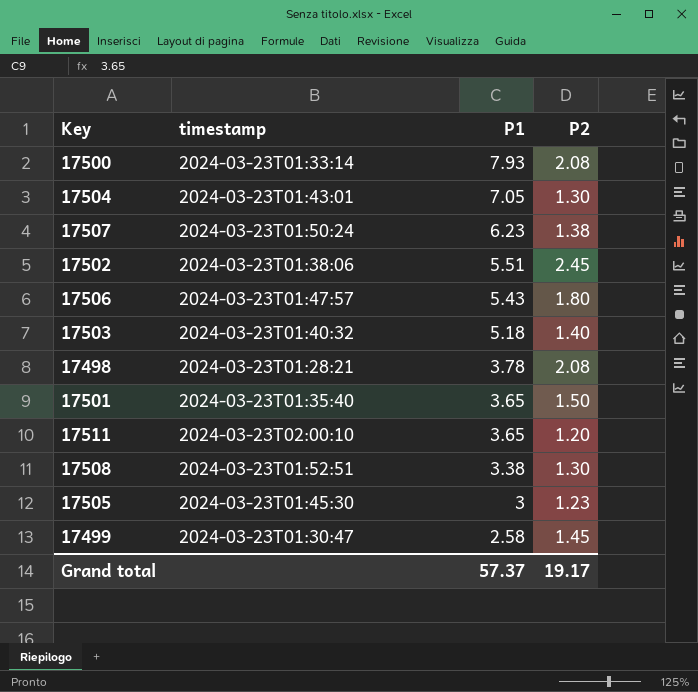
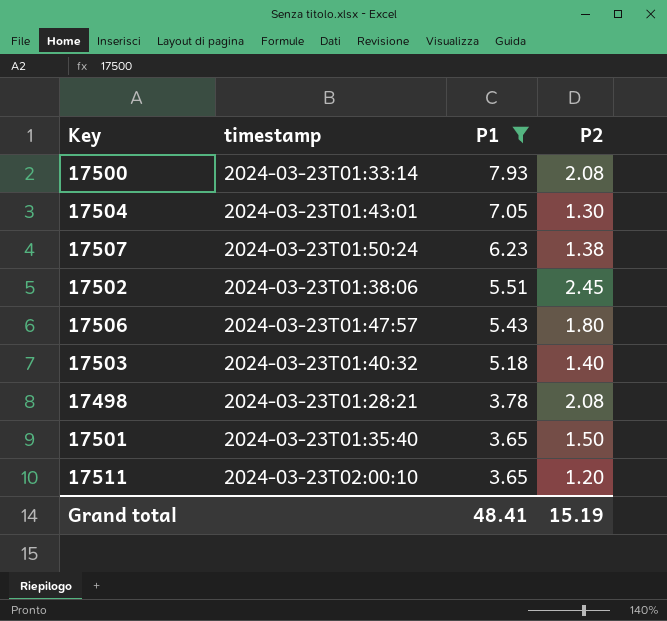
filter: none -> P1 >= 3.65
Grand total | P1: 57.37 -> 48.41
Grand total | P2: 19.17 -> 15.19

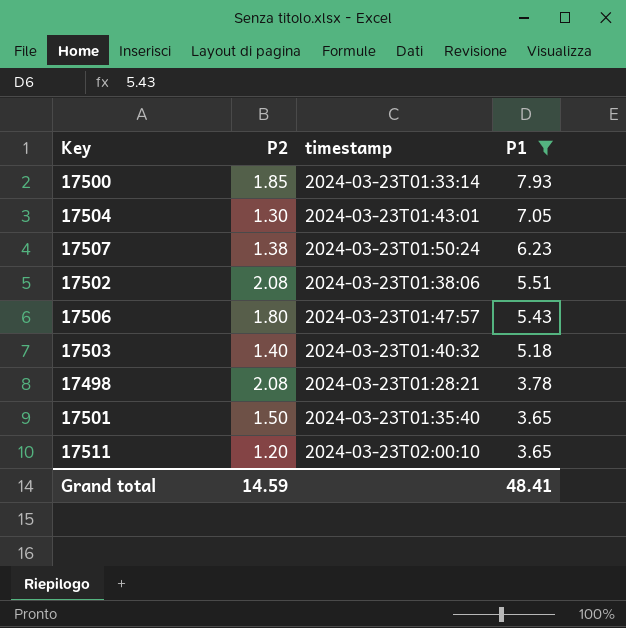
column P2 | position: 4 -> 2
17500 | P2: 2.08 -> 1.85
17502 | P2: 2.45 -> 2.08
Grand total | P2: 15.19 -> 14.59

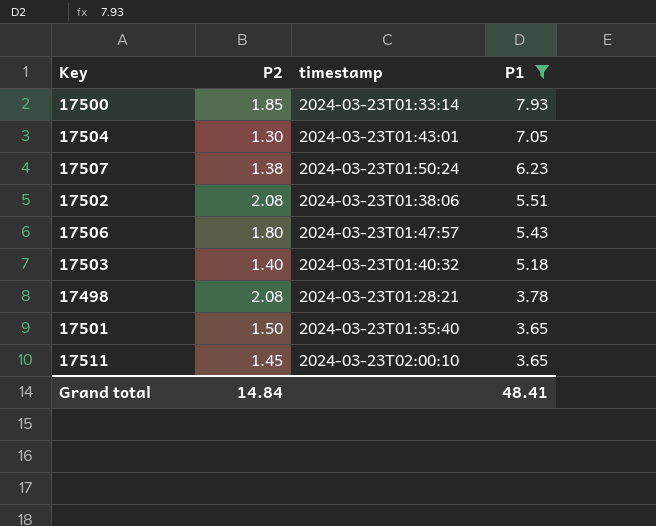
17511 | P2: 1.20 -> 1.45
Grand total | P2: 14.59 -> 14.84

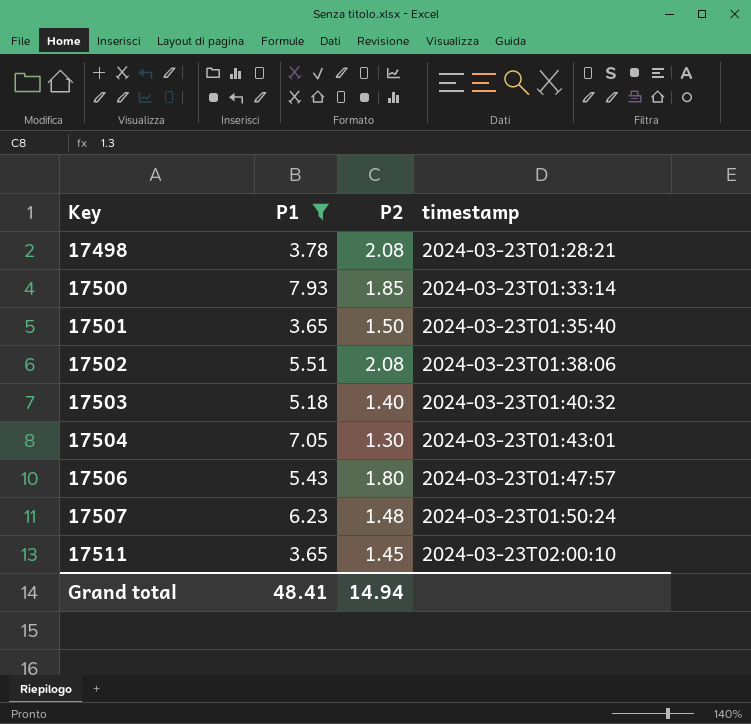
row order: P1 descending -> Key ascending
column P1 | position: 4 -> 2
17507 | P2: 1.38 -> 1.48
Grand total | P2: 14.84 -> 14.94

